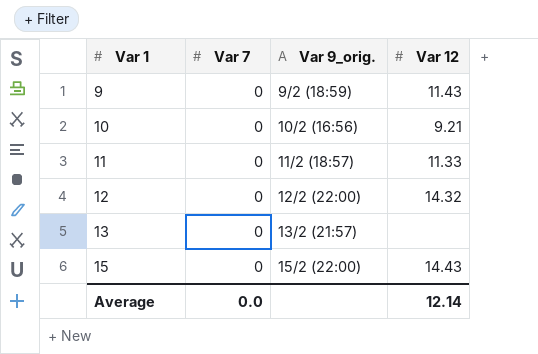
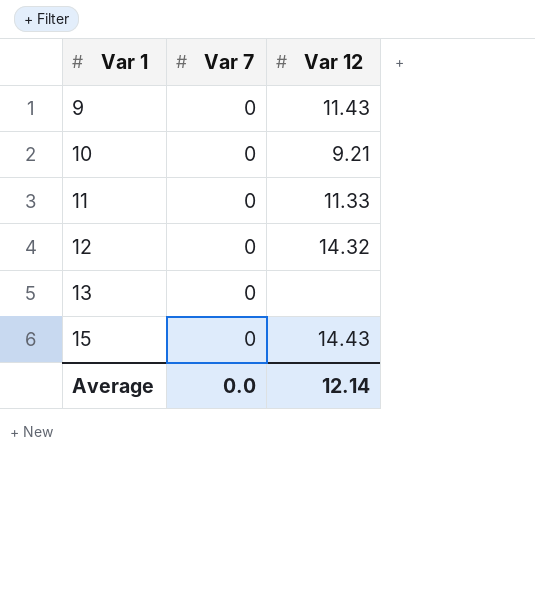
column Var 9_orig. | position: 3 -> none

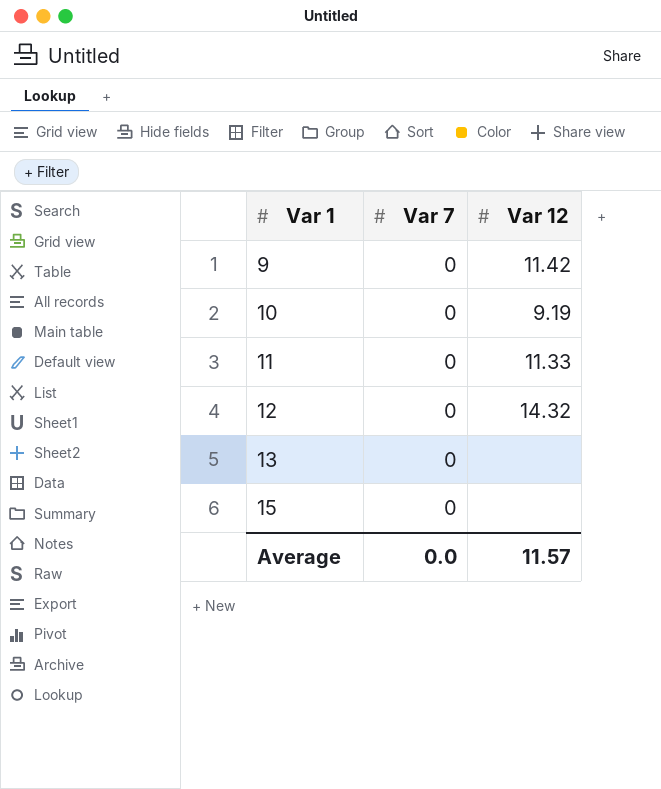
9 | Var 12: 11.43 -> 11.42
10 | Var 12: 9.21 -> 9.19
15 | Var 12: 14.43 -> none
Average | Var 12: 12.14 -> 11.57

